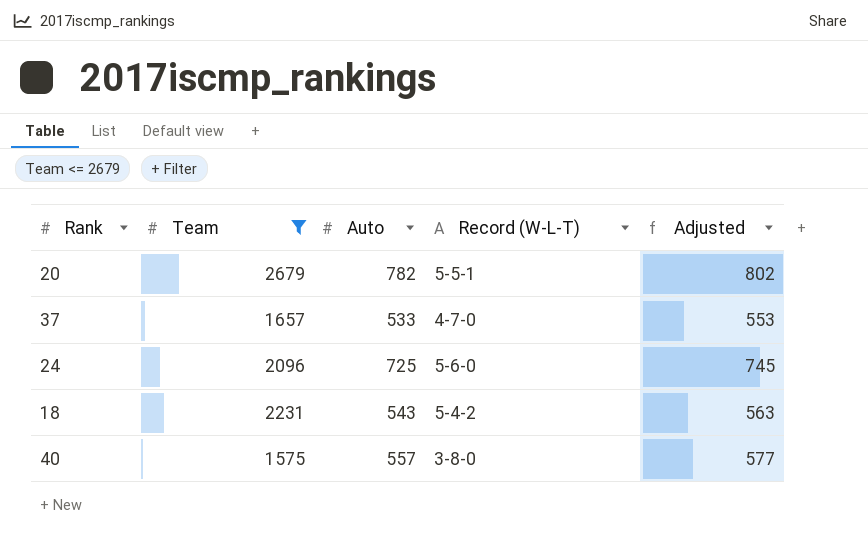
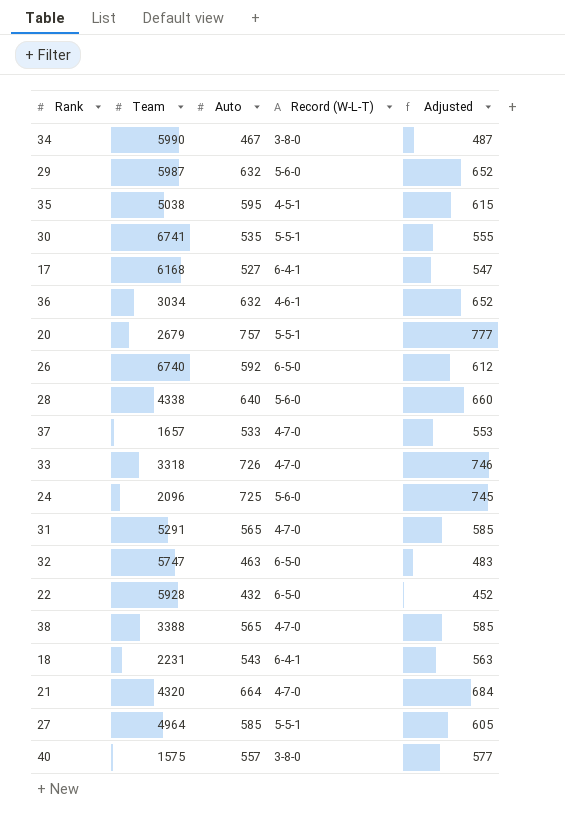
filter: Team <= 2679 -> none
20 | Auto: 782 -> 757
20 | Adjusted: 802 -> 777
18 | Record (W-L-T): 5-4-2 -> 6-4-1

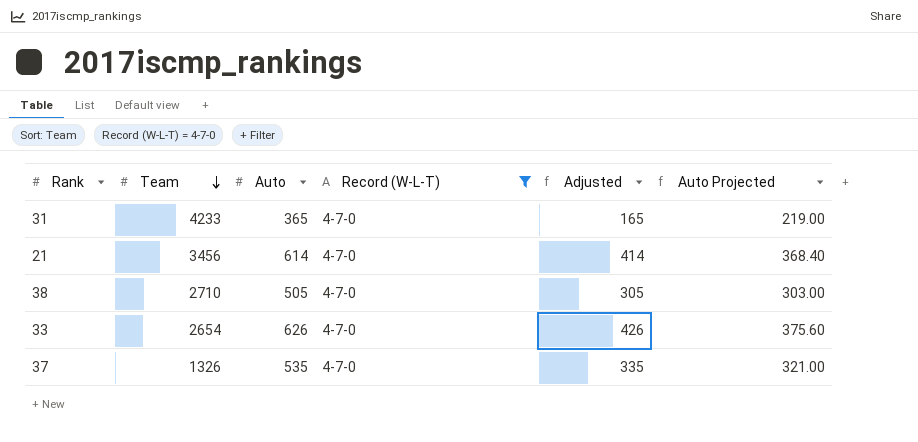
filter: none -> Record (W-L-T) = 4-7-0
row order: none -> Team descending
column Adjusted | formula: [Auto] + 20 -> [Auto] - 200
column Auto Projected | formula: none -> [Auto] * 0.6
31 | Team: 5291 -> 4233
31 | Auto: 565 -> 365
21 | Team: 4320 -> 3456
21 | Auto: 664 -> 614
38 | Team: 3388 -> 2710
38 | Auto: 565 -> 505
33 | Team: 3318 -> 2654
33 | Auto: 726 -> 626
37 | Team: 1657 -> 1326
37 | Auto: 533 -> 535

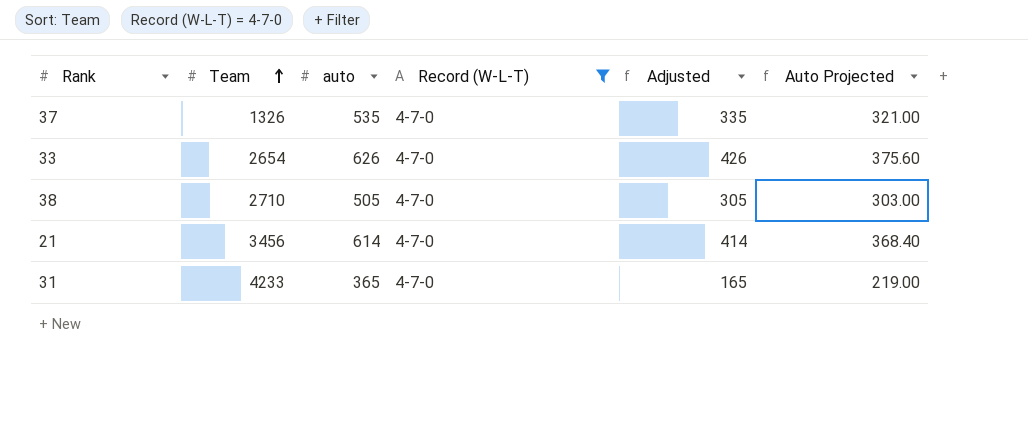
row order: Team descending -> Team ascending
column name: Auto -> auto

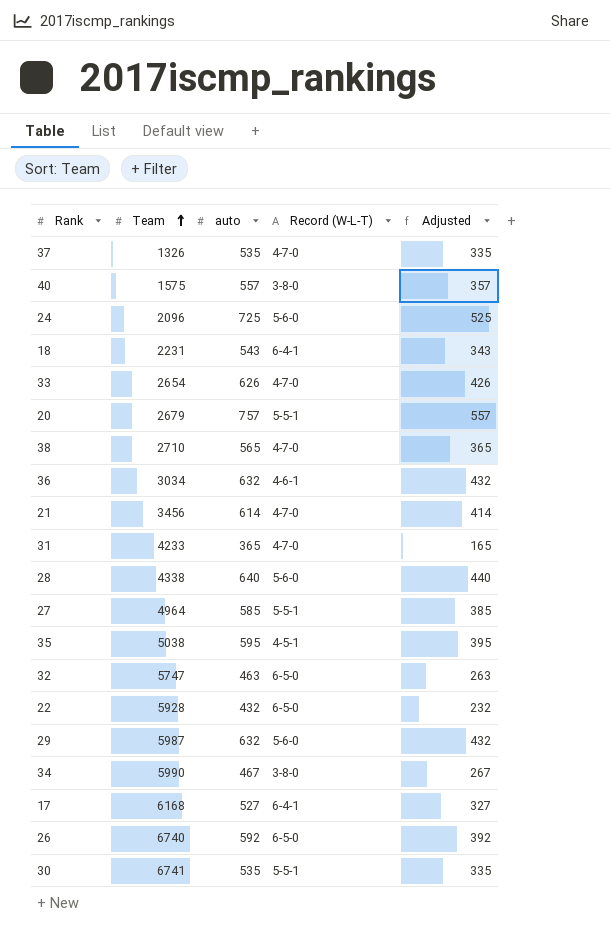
filter: Record (W-L-T) = 4-7-0 -> none
column Auto Projected | formula: [auto] * 0.6 -> none
38 | auto: 505 -> 565
38 | Adjusted: 305 -> 365

